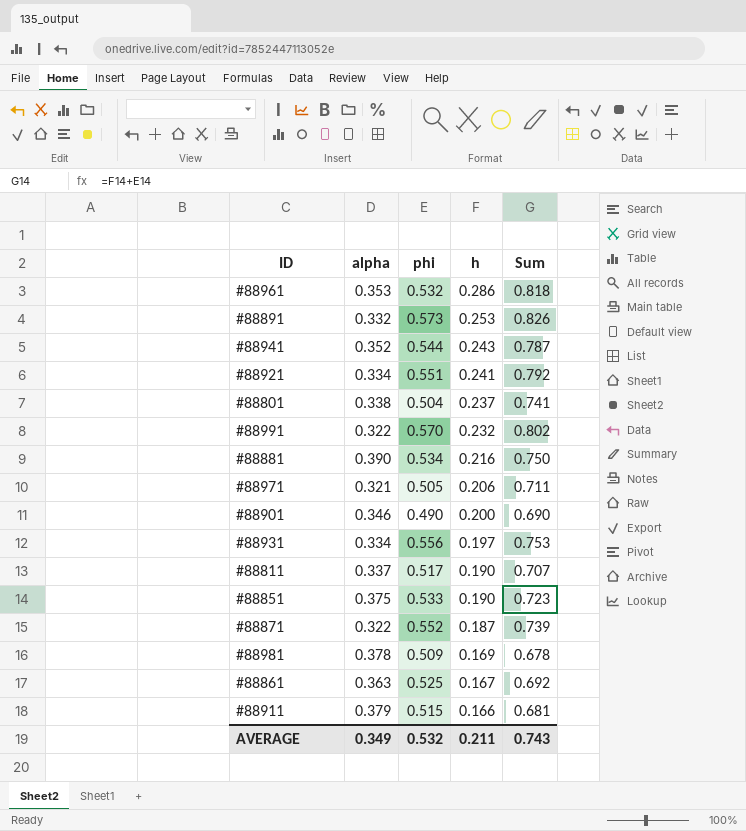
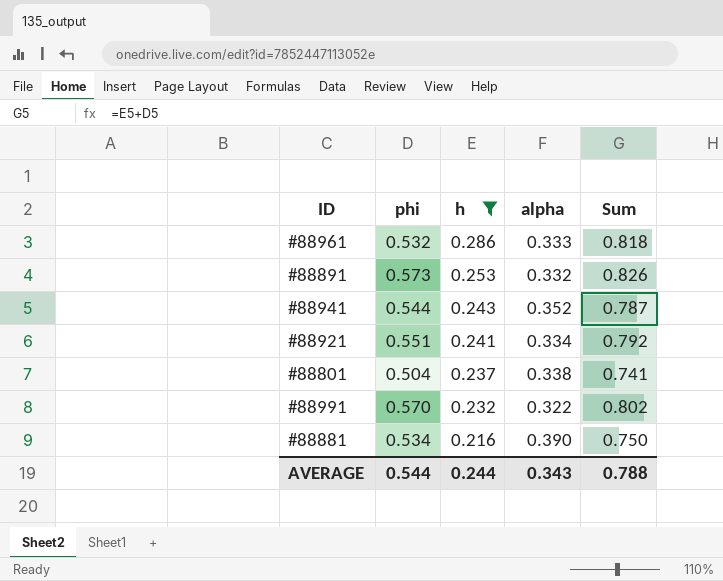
filter: none -> h >= 0.216
column alpha | position: 2 -> 4
#88961 | alpha: 0.353 -> 0.333
AVERAGE | phi: 0.532 -> 0.544
AVERAGE | h: 0.211 -> 0.244
AVERAGE | alpha: 0.349 -> 0.343
AVERAGE | Sum: 0.743 -> 0.788

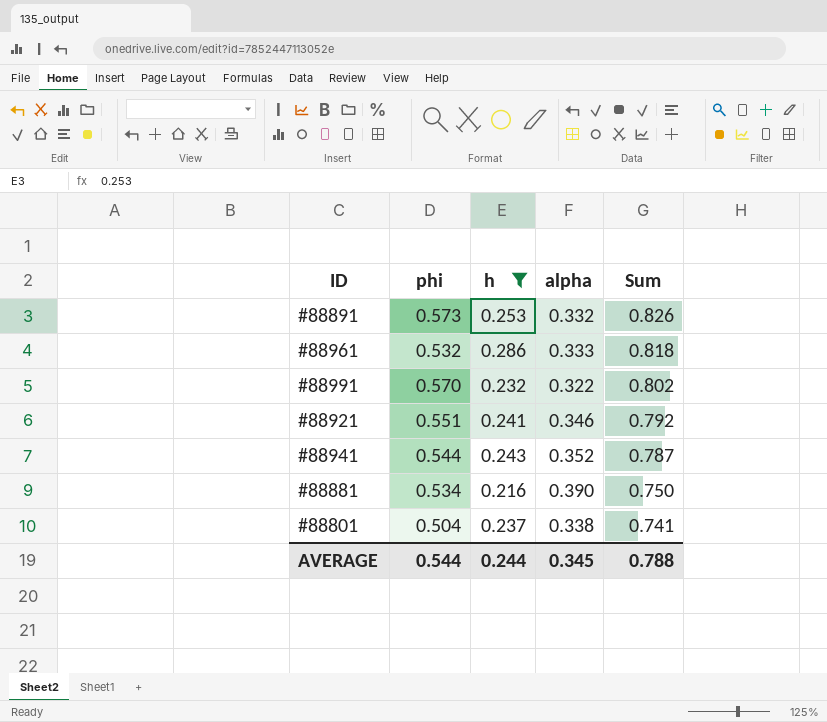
row order: h descending -> Sum descending
#88921 | alpha: 0.334 -> 0.346
AVERAGE | alpha: 0.343 -> 0.345

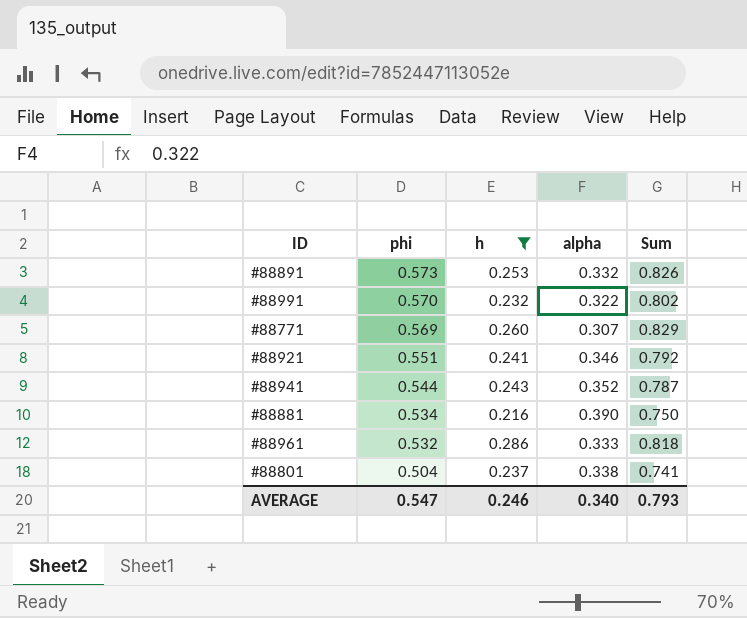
row order: Sum descending -> phi descending
row #88771: none -> 0.569 | 0.260 | 0.307 | 0.829
AVERAGE | phi: 0.544 -> 0.547
AVERAGE | h: 0.244 -> 0.246
AVERAGE | alpha: 0.345 -> 0.340
AVERAGE | Sum: 0.788 -> 0.793

